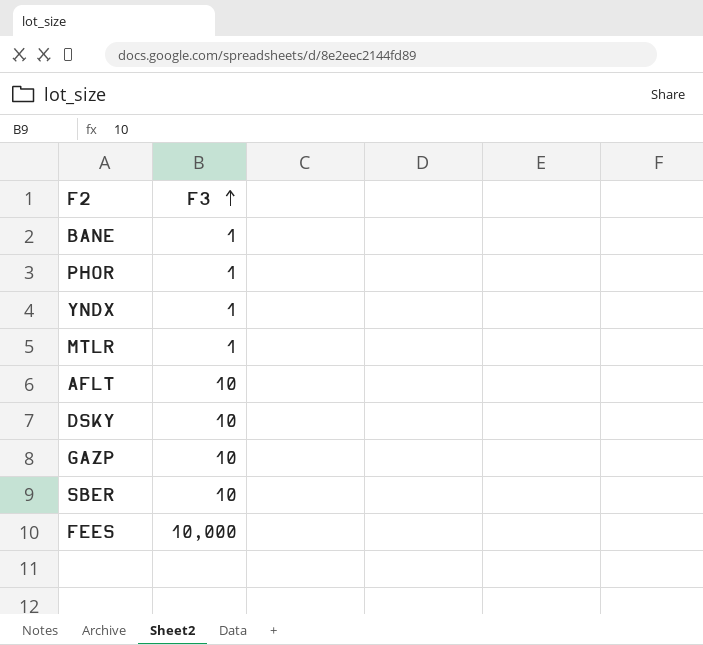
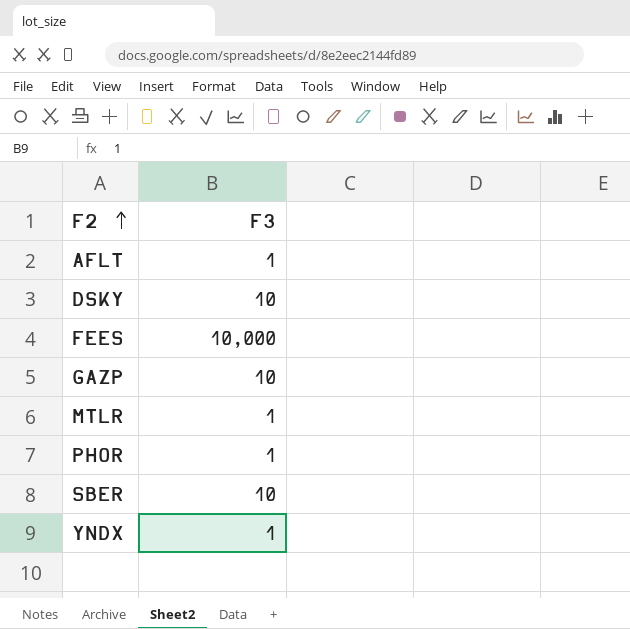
row order: F3 ascending -> F2 ascending
row BANE: 1 -> none
AFLT | F3: 10 -> 1

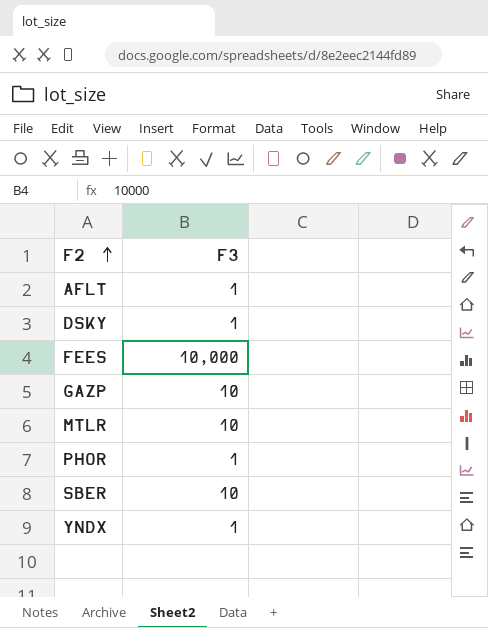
DSKY | F3: 10 -> 1
MTLR | F3: 1 -> 10

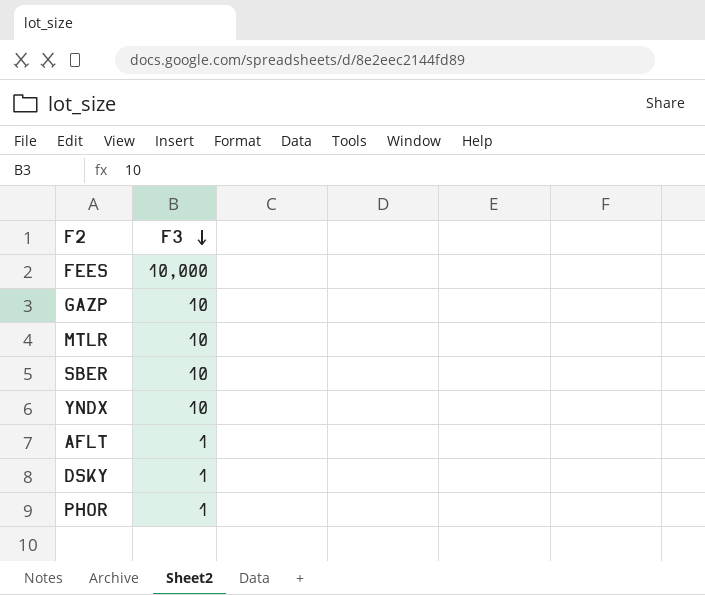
row order: F2 ascending -> F3 descending
YNDX | F3: 1 -> 10

